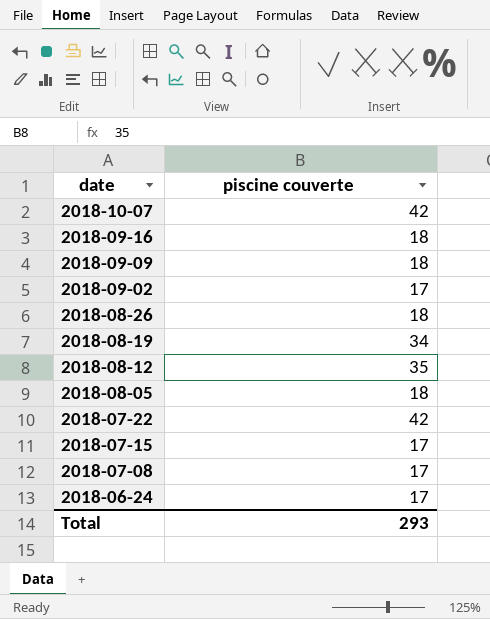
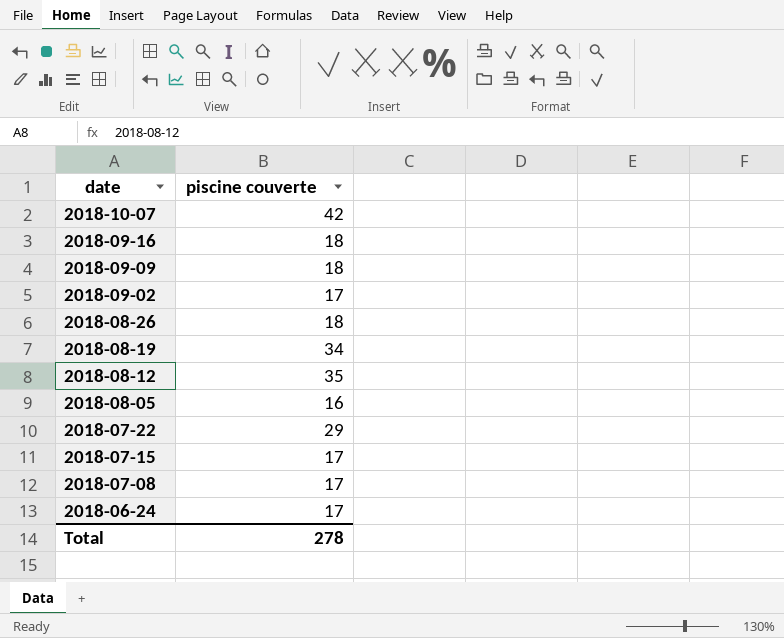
2018-08-05 | piscine couverte: 18 -> 16
2018-07-22 | piscine couverte: 42 -> 29
Total | piscine couverte: 293 -> 278

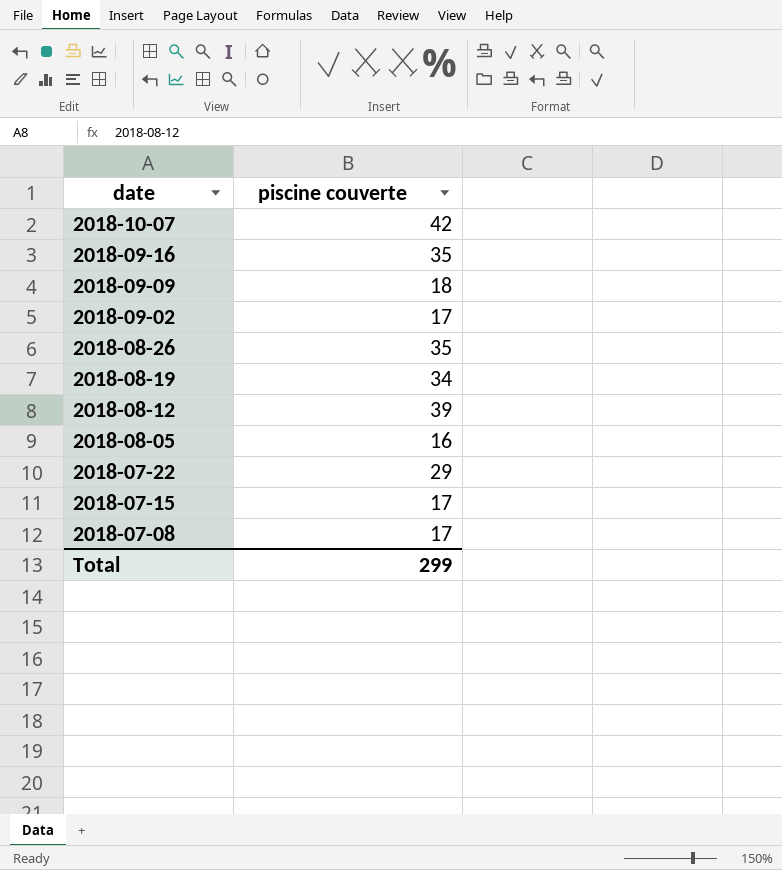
row 2018-06-24: 17 -> none
2018-09-16 | piscine couverte: 18 -> 35
2018-08-26 | piscine couverte: 18 -> 35
2018-08-12 | piscine couverte: 35 -> 39
Total | piscine couverte: 278 -> 299

